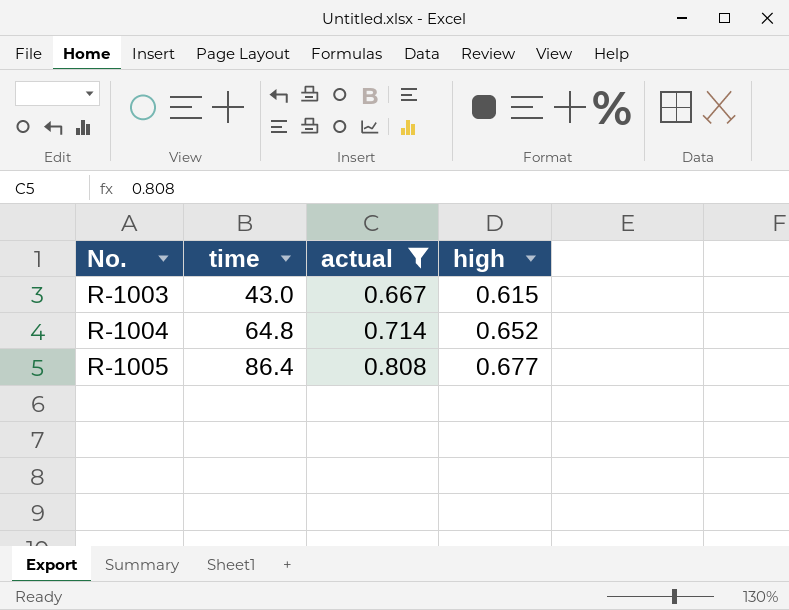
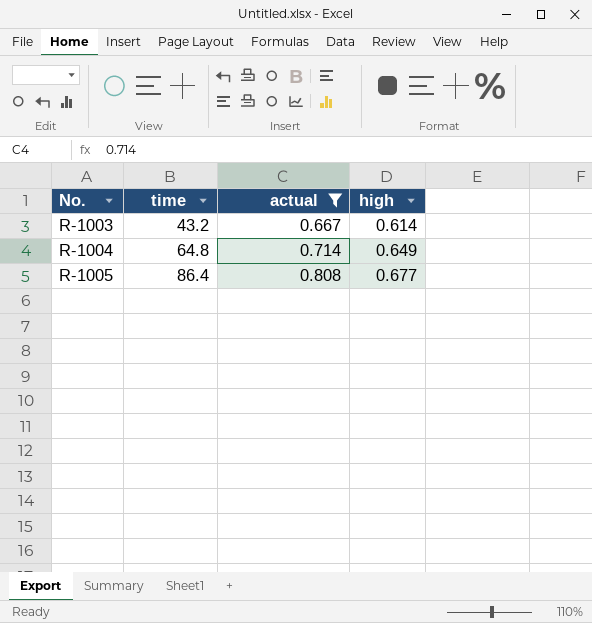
R-1003 | time: 43.0 -> 43.2
R-1003 | high: 0.615 -> 0.614
R-1004 | high: 0.652 -> 0.649

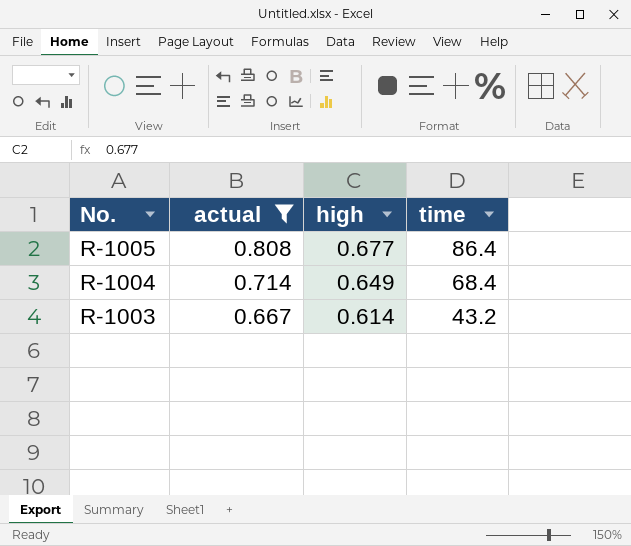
row order: No. ascending -> No. descending
column time | position: 2 -> 4
R-1004 | time: 64.8 -> 68.4

